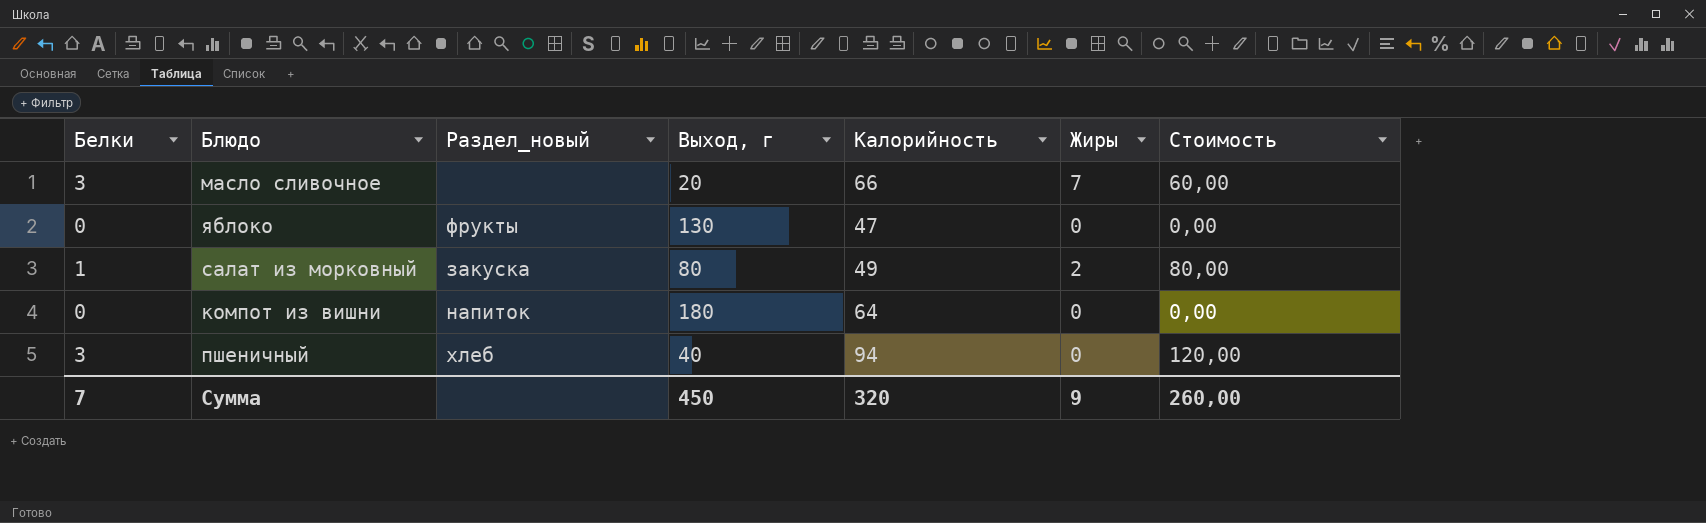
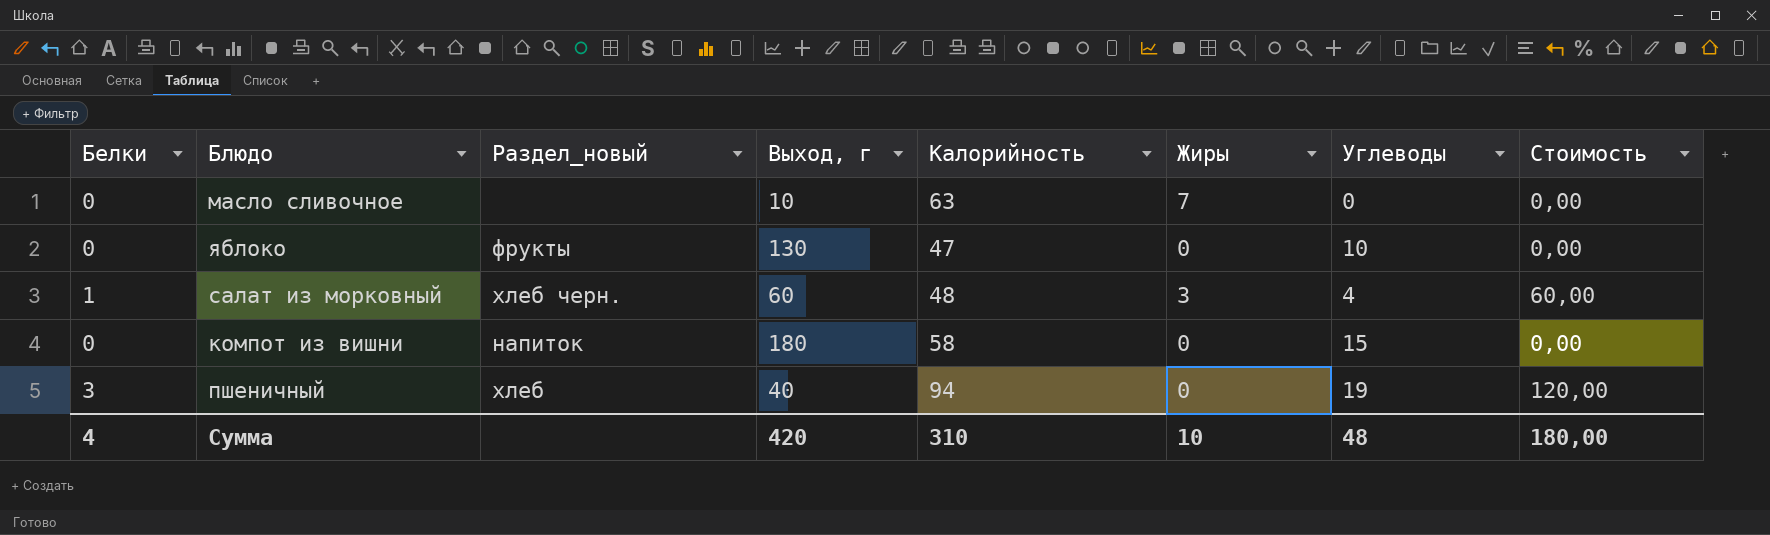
column Углеводы | position: none -> 7
масло сливочное | Белки: 3 -> 0
масло сливочное | Выход, г: 20 -> 10
масло сливочное | Калорийность: 66 -> 63
масло сливочное | Стоимость: 60,00 -> 0,00
салат из морковный | Раздел_новый: закуска -> хлеб черн.
салат из морковный | Выход, г: 80 -> 60
салат из морковный | Калорийность: 49 -> 48
салат из морковный | Жиры: 2 -> 3
салат из морковный | Стоимость: 80,00 -> 60,00
компот из вишни | Калорийность: 64 -> 58
Сумма | Белки: 7 -> 4
Сумма | Выход, г: 450 -> 420
Сумма | Калорийность: 320 -> 310
Сумма | Жиры: 9 -> 10
Сумма | Стоимость: 260,00 -> 180,00

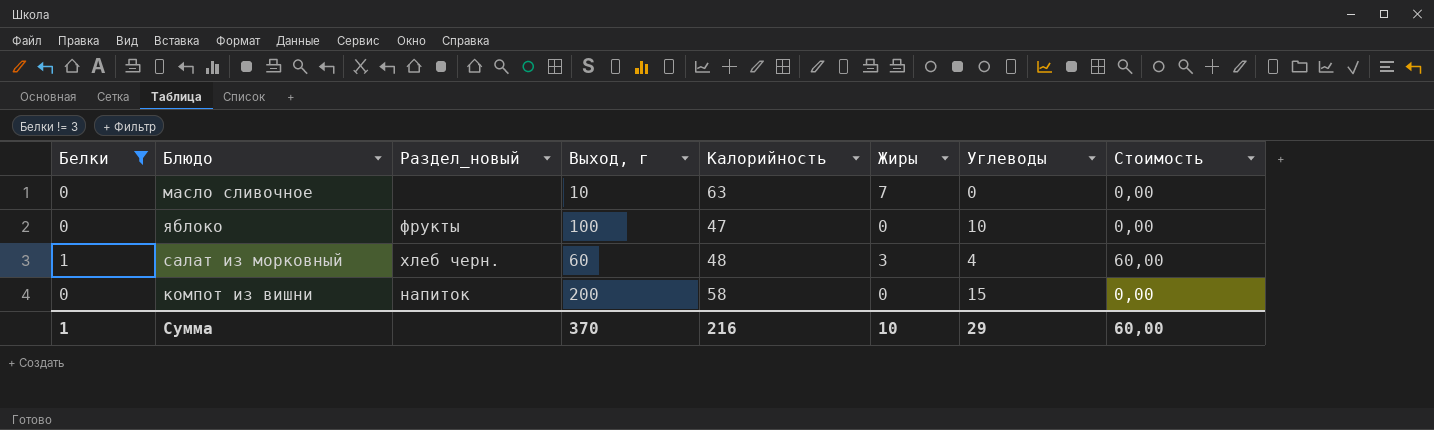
filter: none -> Белки != 3
яблоко | Выход, г: 130 -> 100
компот из вишни | Выход, г: 180 -> 200
Сумма | Белки: 4 -> 1
Сумма | Выход, г: 420 -> 370
Сумма | Калорийность: 310 -> 216
Сумма | Углеводы: 48 -> 29
Сумма | Стоимость: 180,00 -> 60,00

